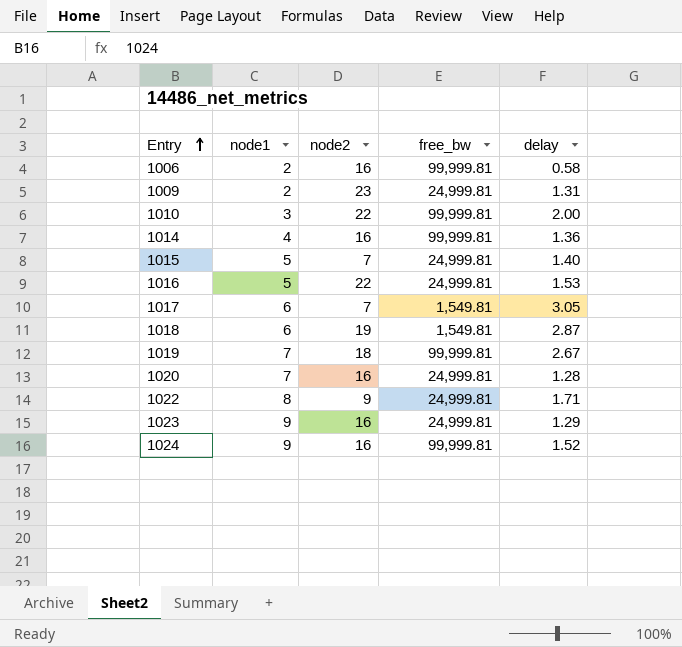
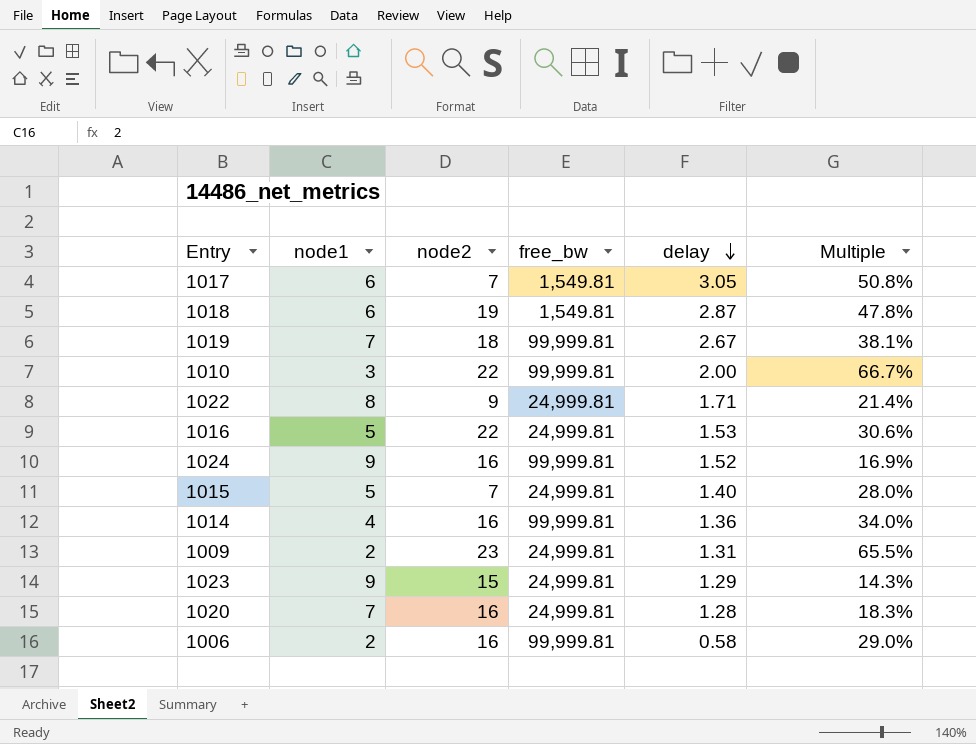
row order: Entry ascending -> delay descending
column Multiple | formula: none -> [delay] / [node1]
1023 | node2: 16 -> 15

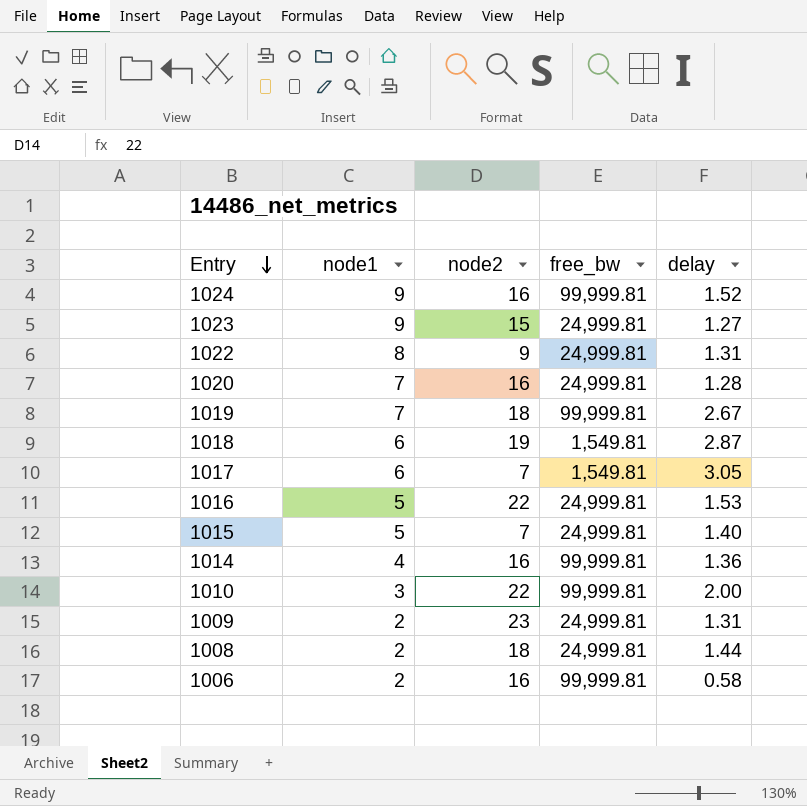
row order: delay descending -> Entry descending
column Multiple | formula: [delay] / [node1] -> none
1023 | delay: 1.29 -> 1.27
1022 | delay: 1.71 -> 1.31
row 1008: none -> 2 | 18 | 24,999.81 | 1.44

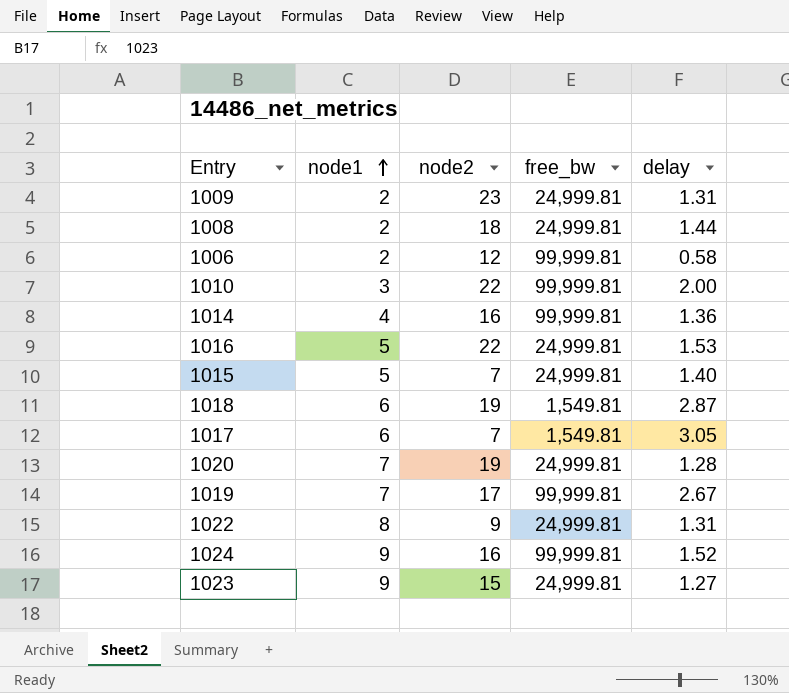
row order: Entry descending -> node1 ascending
1006 | node2: 16 -> 12
1020 | node2: 16 -> 19
1019 | node2: 18 -> 17

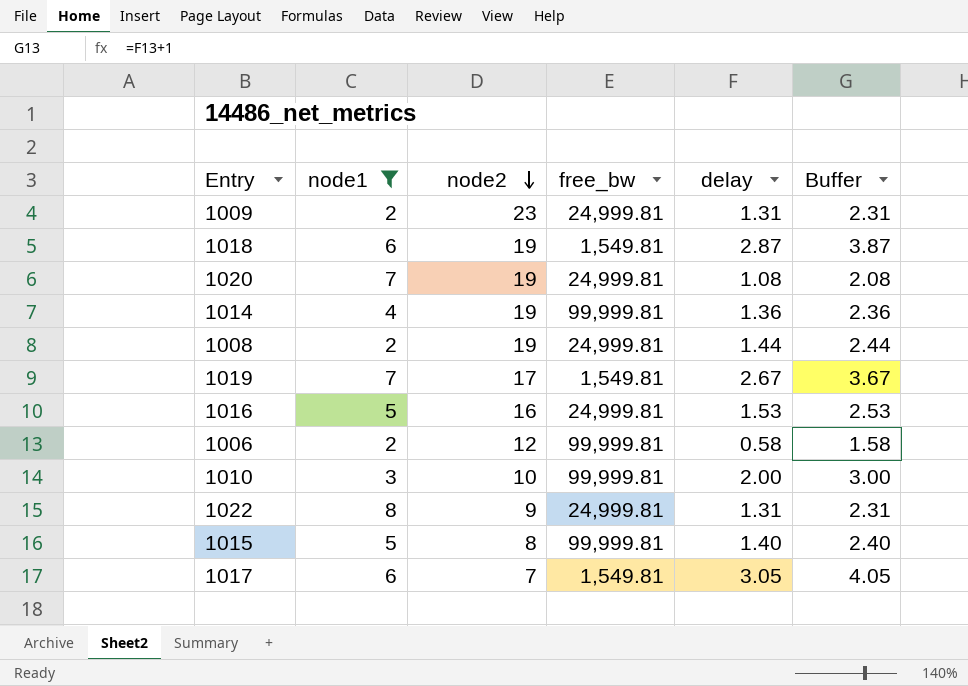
filter: none -> node1 != 9
row order: node1 ascending -> node2 descending
column Buffer | formula: none -> [delay] + 1
1020 | delay: 1.28 -> 1.08
1014 | node2: 16 -> 19
1008 | node2: 18 -> 19
1019 | free_bw: 99,999.81 -> 1,549.81
1016 | node2: 22 -> 16
1010 | node2: 22 -> 10
1015 | node2: 7 -> 8
1015 | free_bw: 24,999.81 -> 99,999.81

